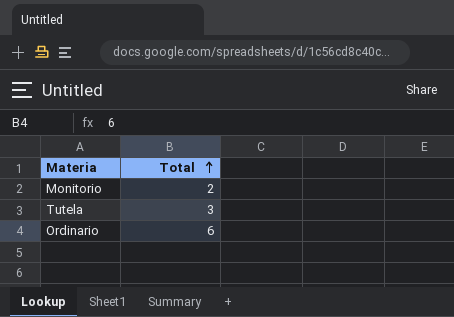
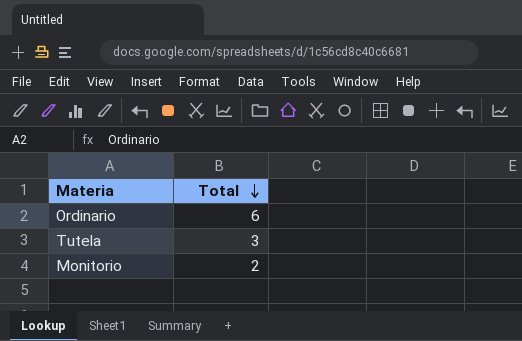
row order: Total ascending -> Total descending

